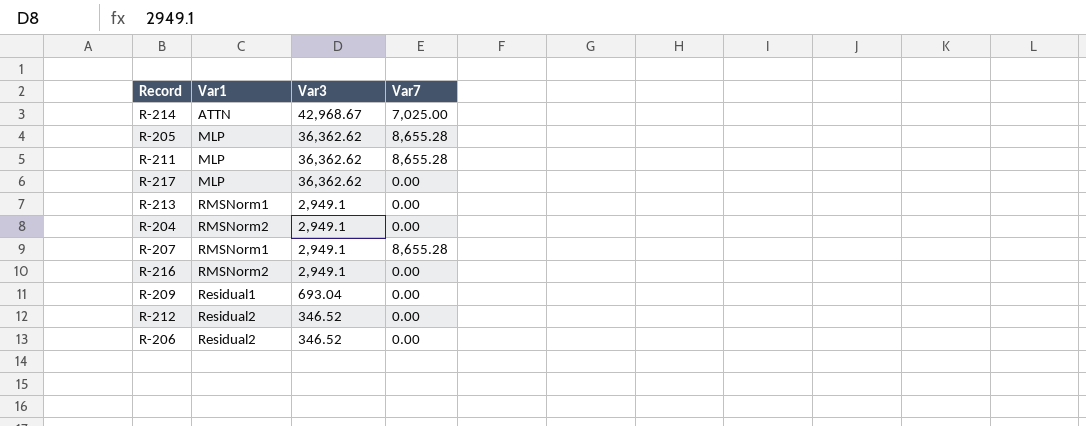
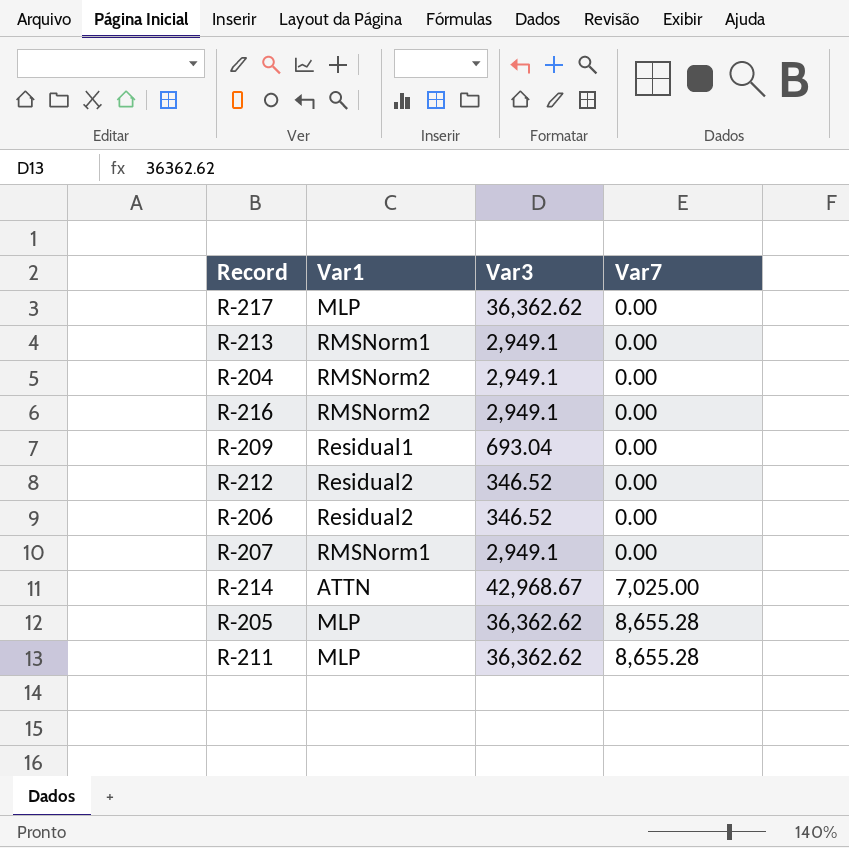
row order: Var3 descending -> Var7 ascending
R-207 | Var7: 8,655.28 -> 0.00

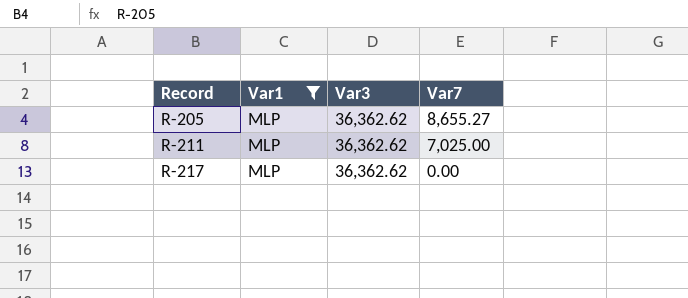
filter: none -> Var1 = MLP
row order: Var7 ascending -> Record ascending
R-205 | Var7: 8,655.28 -> 8,655.27
R-211 | Var7: 8,655.28 -> 7,025.00

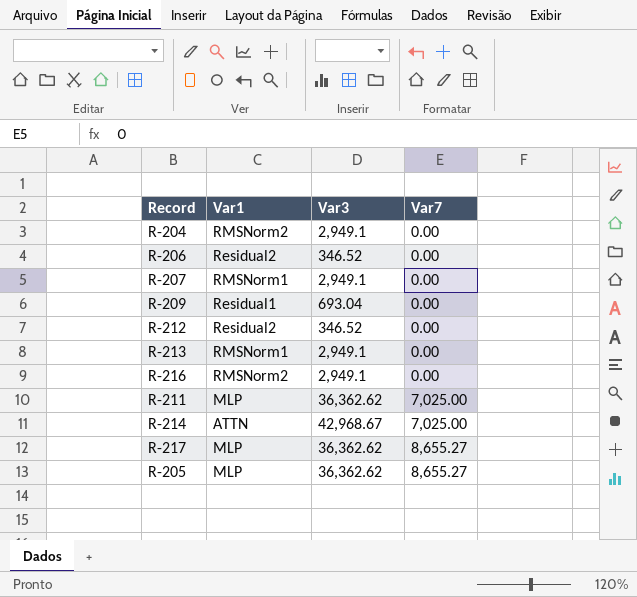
filter: Var1 = MLP -> none
row order: Record ascending -> Var7 ascending
R-217 | Var7: 0.00 -> 8,655.27

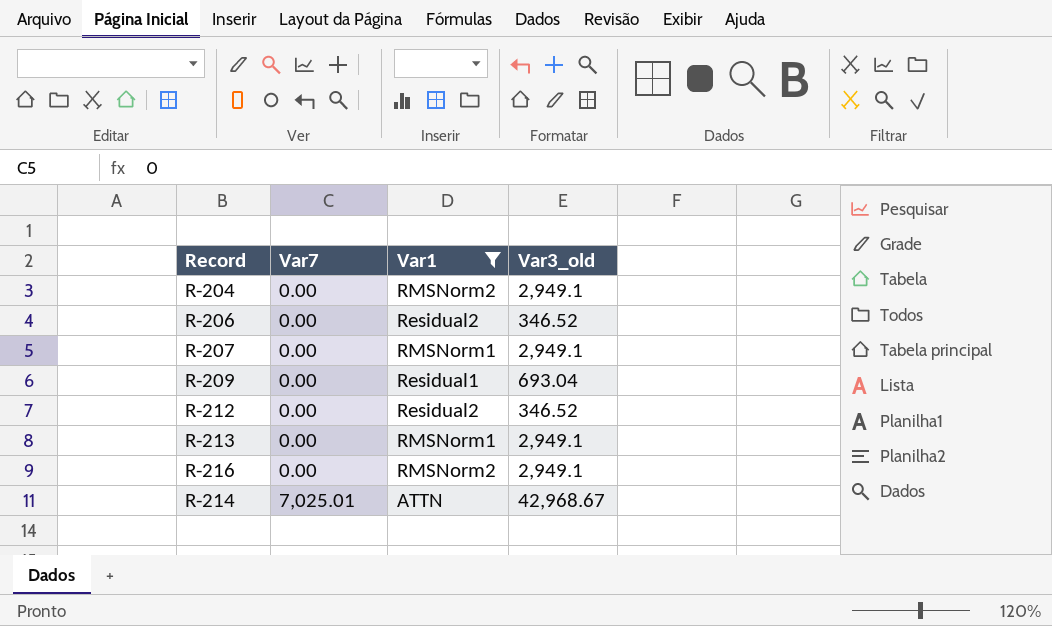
filter: none -> Var1 != MLP
column Var7 | position: 4 -> 2
column name: Var3 -> Var3_old
R-214 | Var7: 7,025.00 -> 7,025.01

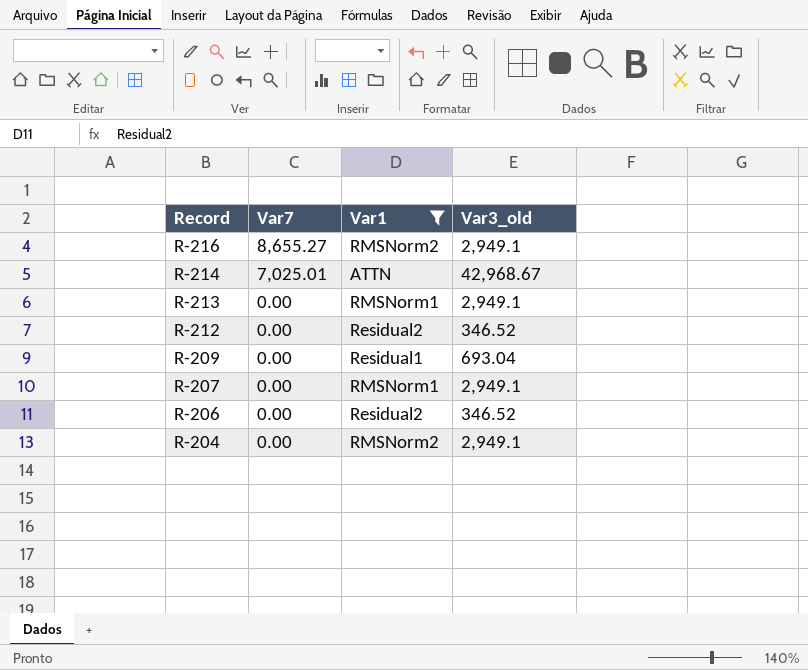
row order: Var7 ascending -> Record descending
R-216 | Var7: 0.00 -> 8,655.27

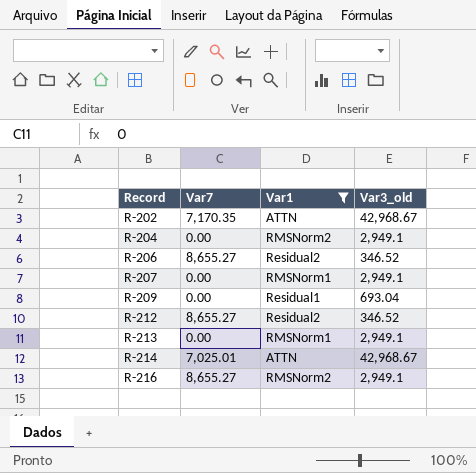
row order: Record descending -> Record ascending
row R-202: none -> 7,170.35 | ATTN | 42,968.67
R-206 | Var7: 0.00 -> 8,655.27
R-212 | Var7: 0.00 -> 8,655.27

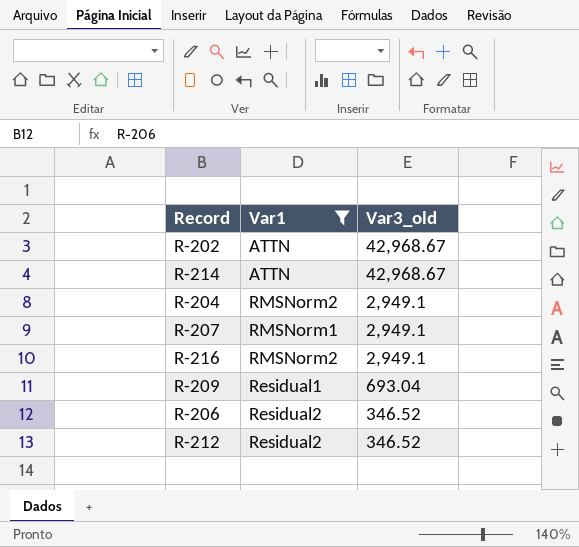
row order: Record ascending -> Var3_old descending
column Var7 | position: 2 -> none
row R-213: 0.00 | RMSNorm1 | 2,949.1 -> none

